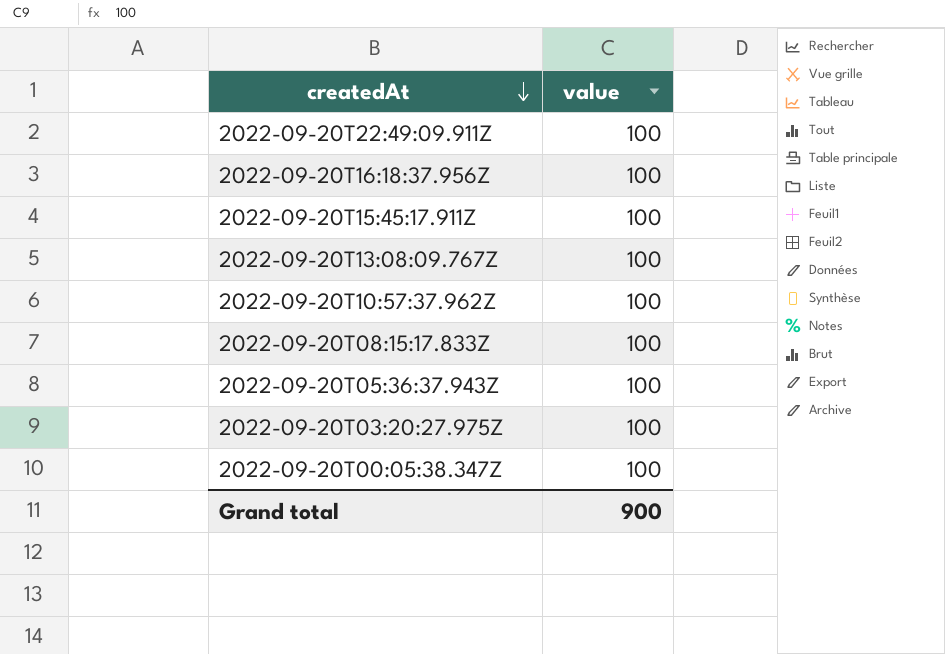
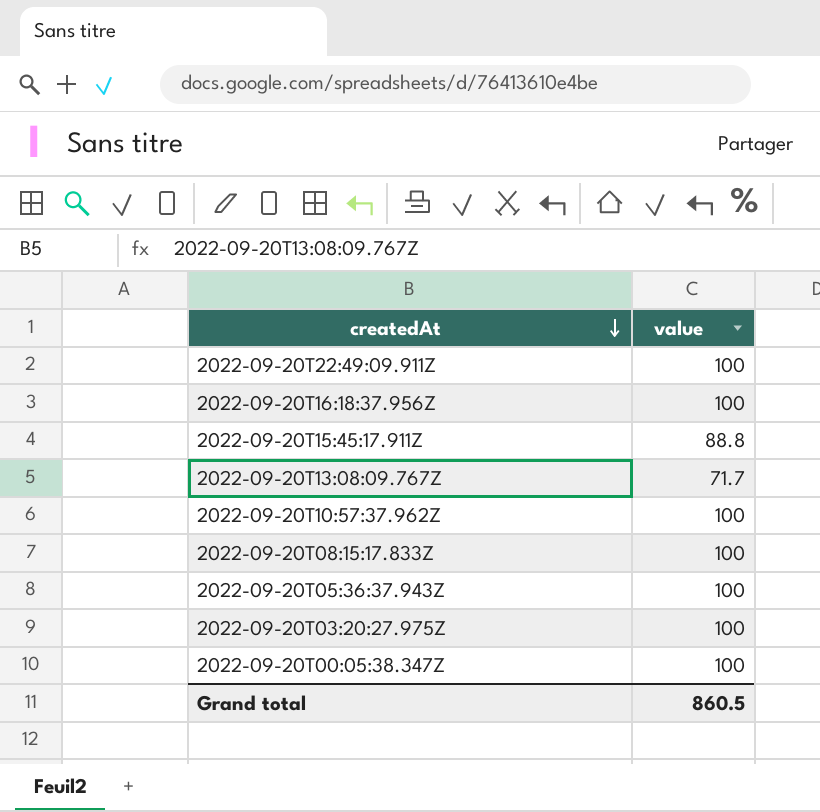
2022-09-20T15:45:17.911Z | value: 100 -> 88.8
2022-09-20T13:08:09.767Z | value: 100 -> 71.7
Grand total | value: 900 -> 860.5

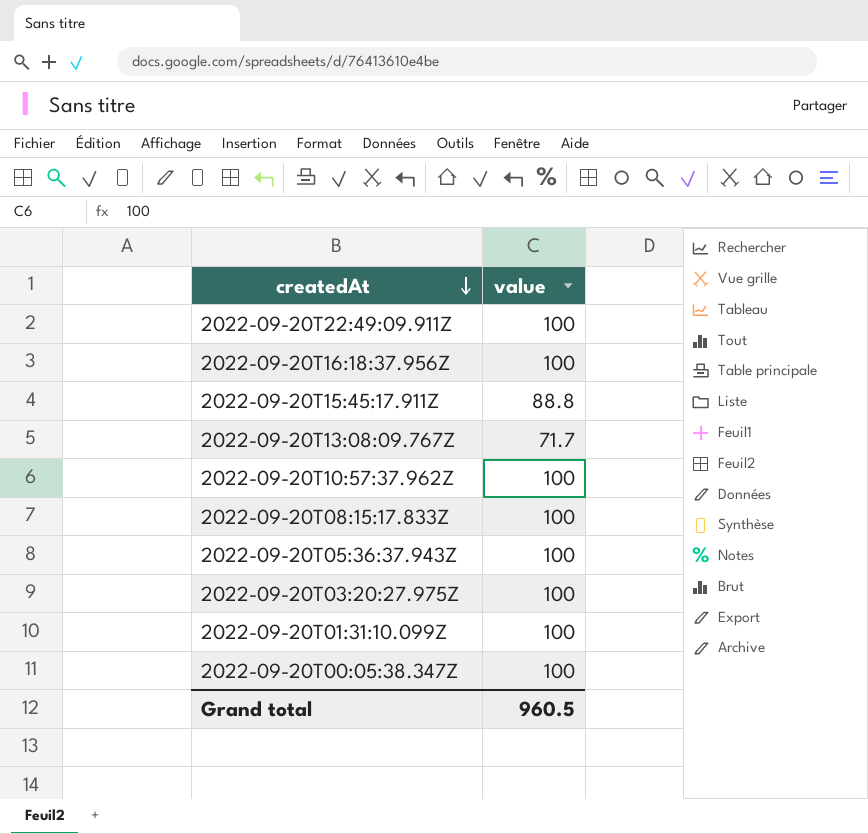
row 2022-09-20T01:31:10.099Z: none -> 100
Grand total | value: 860.5 -> 960.5

